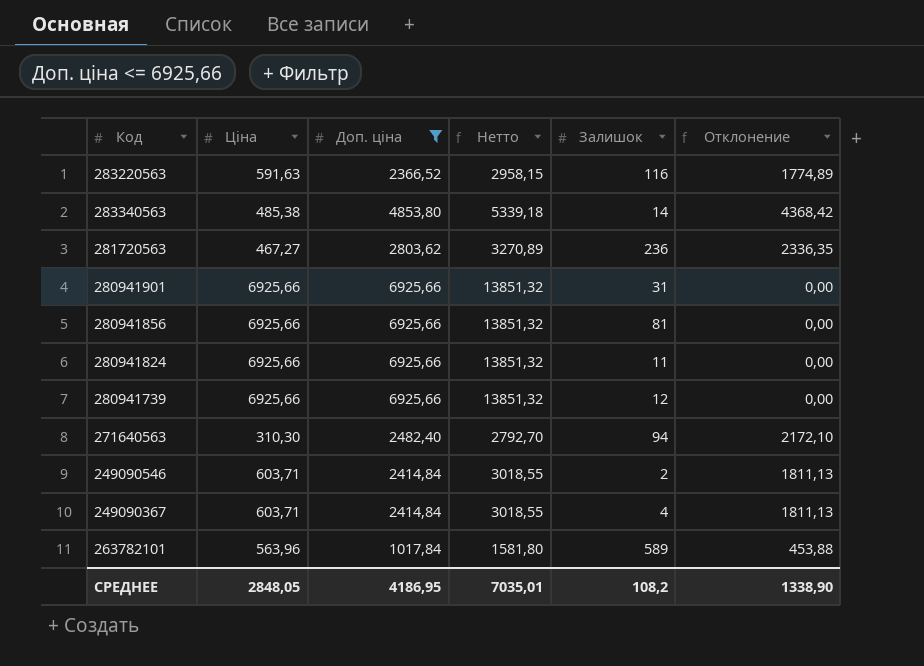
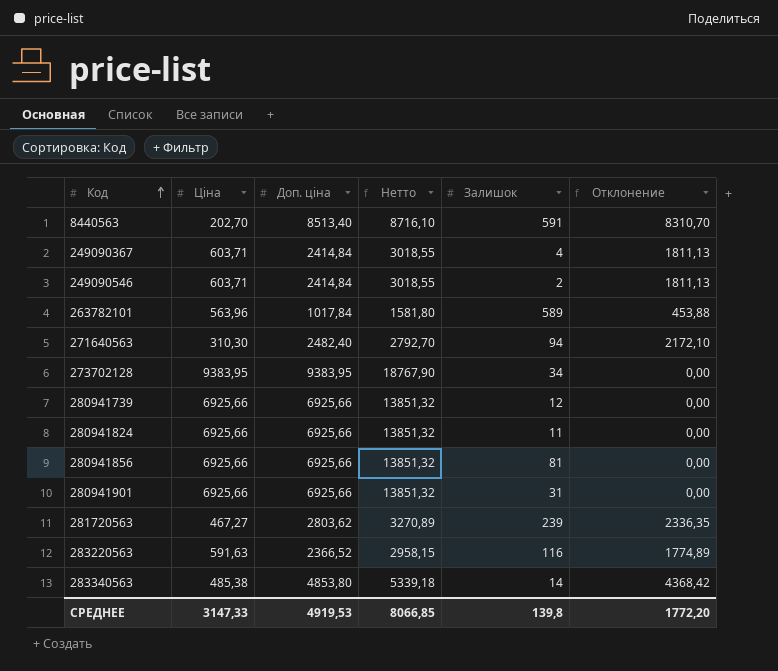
filter: Доп. ціна <= 6925,66 -> none
row order: none -> Код ascending
281720563 | Залишок: 236 -> 239
СРЕДНЕЕ | Ціна: 2848,05 -> 3147,33
СРЕДНЕЕ | Доп. ціна: 4186,95 -> 4919,53
СРЕДНЕЕ | Нетто: 7035,01 -> 8066,85
СРЕДНЕЕ | Залишок: 108,2 -> 139,8
СРЕДНЕЕ | Отклонение: 1338,90 -> 1772,20

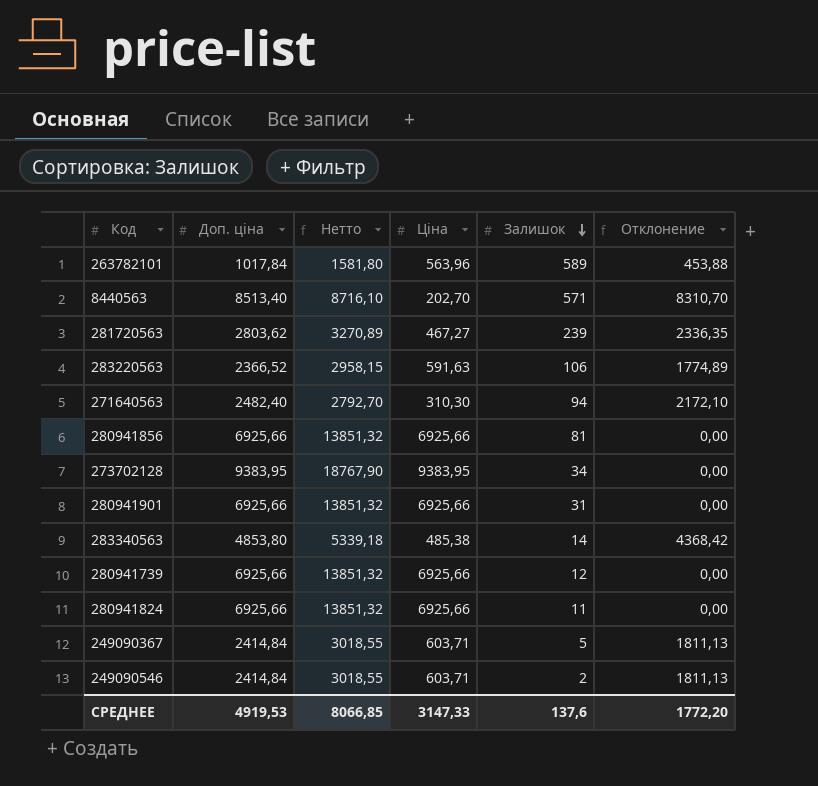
row order: Код ascending -> Залишок descending
column Ціна | position: 2 -> 4
8440563 | Залишок: 591 -> 571
283220563 | Залишок: 116 -> 106
249090367 | Залишок: 4 -> 5
СРЕДНЕЕ | Залишок: 139,8 -> 137,6

